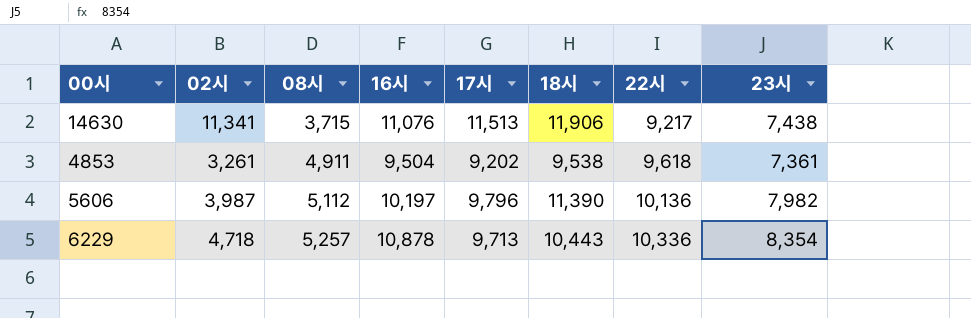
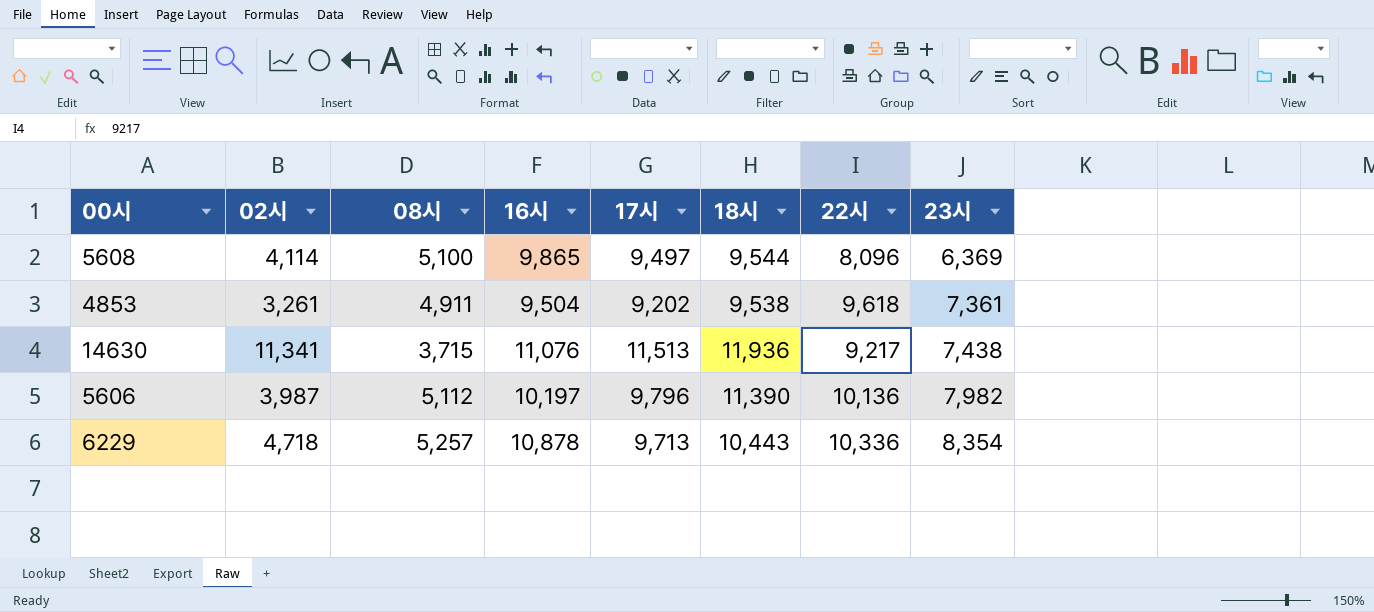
row order: 08시 ascending -> 23시 ascending
row 5608: none -> 4,114 | 5,100 | 9,865 | 9,497 | 9,544 | 8,096 | 6,369
14630 | 18시: 11,906 -> 11,936

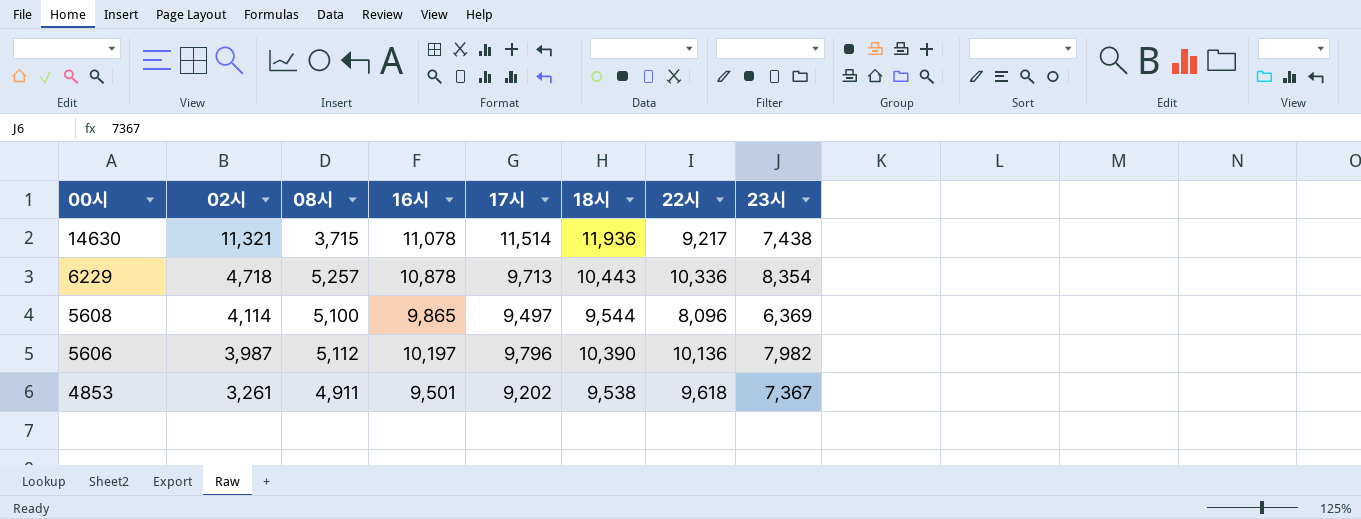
row order: 23시 ascending -> 00시 descending
14630 | 02시: 11,341 -> 11,321
14630 | 16시: 11,076 -> 11,078
14630 | 17시: 11,513 -> 11,514
5606 | 18시: 11,390 -> 10,390
4853 | 16시: 9,504 -> 9,501
4853 | 23시: 7,361 -> 7,367

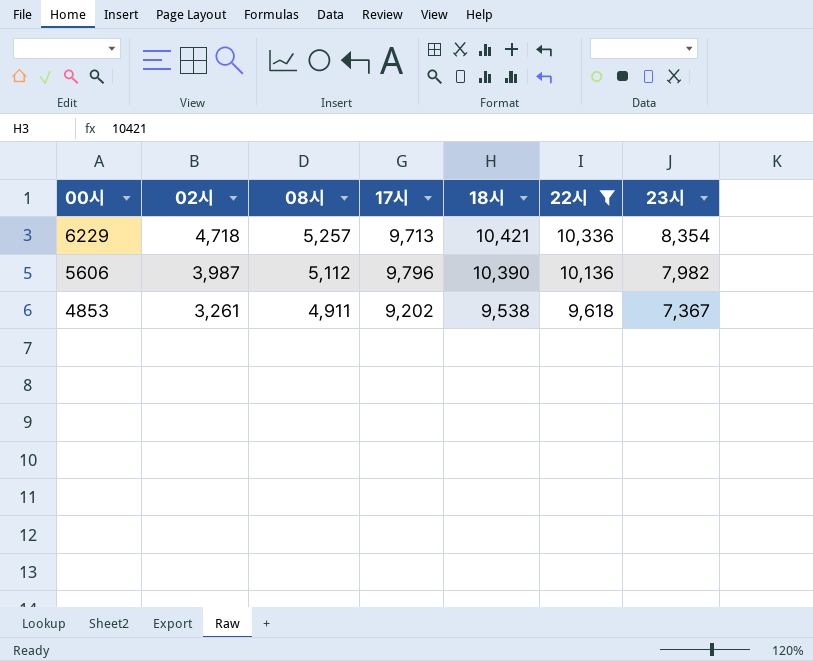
filter: none -> 22시 >= 9,618
column 16시 | position: 4 -> none
6229 | 18시: 10,443 -> 10,421

